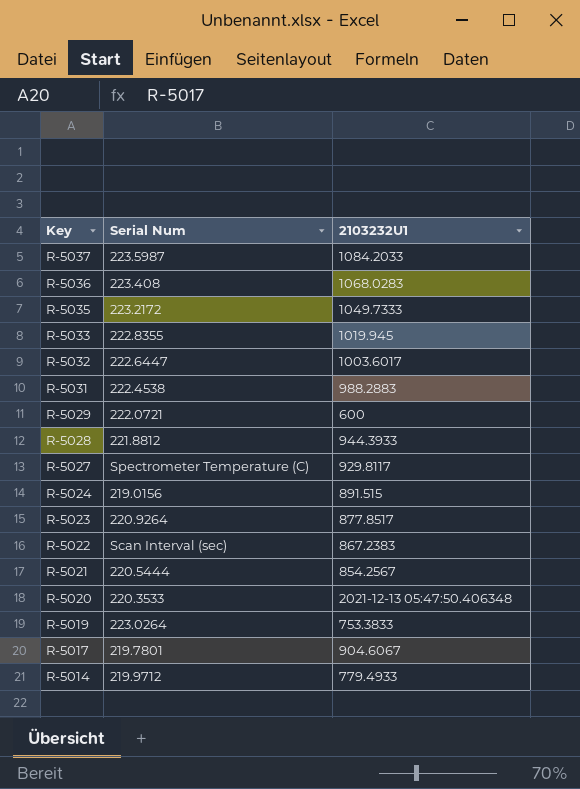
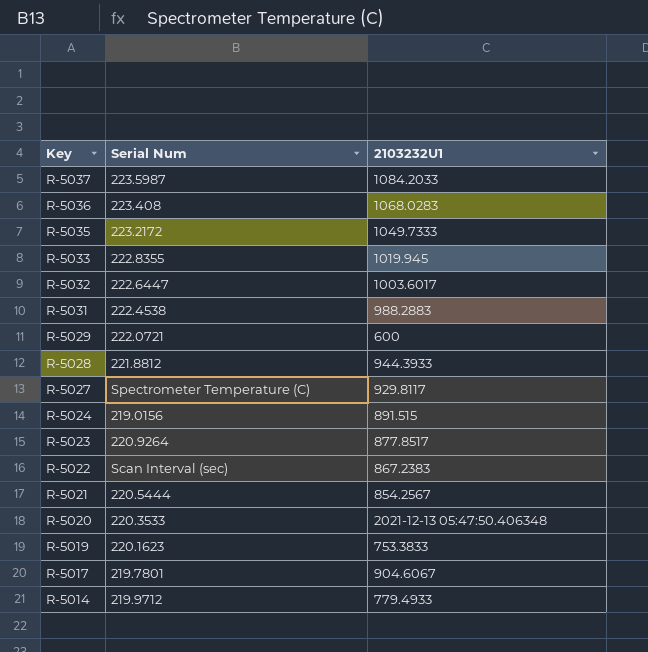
R-5019 | Serial Num: 223.0264 -> 220.1623

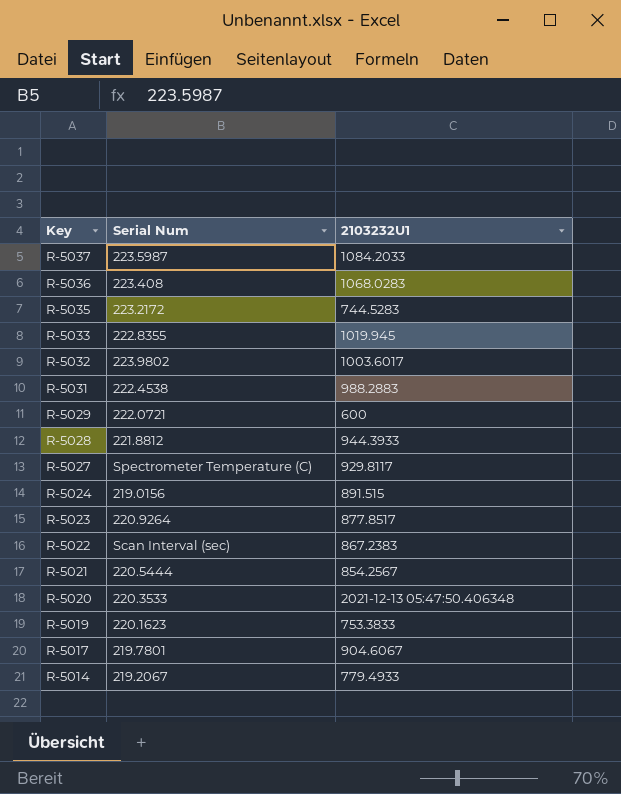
R-5035 | 2103232U1: 1049.7333 -> 744.5283
R-5032 | Serial Num: 222.6447 -> 223.9802
R-5014 | Serial Num: 219.9712 -> 219.2067

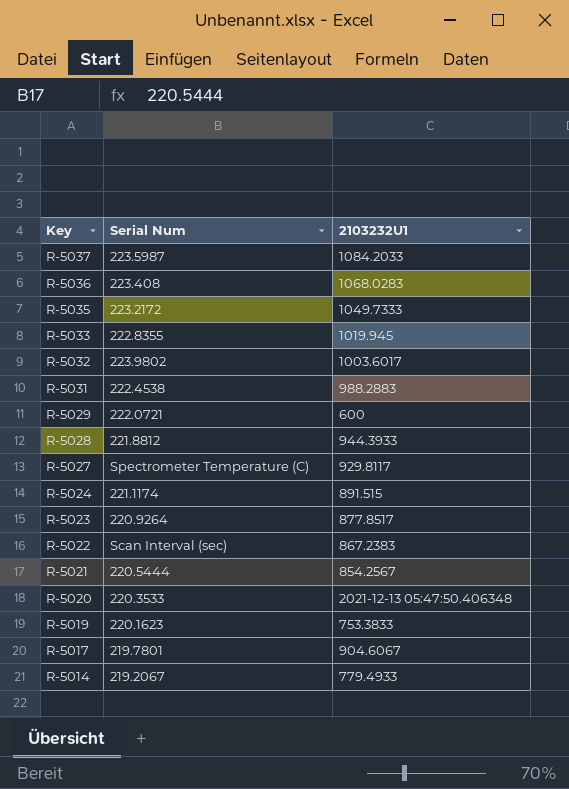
R-5035 | 2103232U1: 744.5283 -> 1049.7333
R-5024 | Serial Num: 219.0156 -> 221.1174

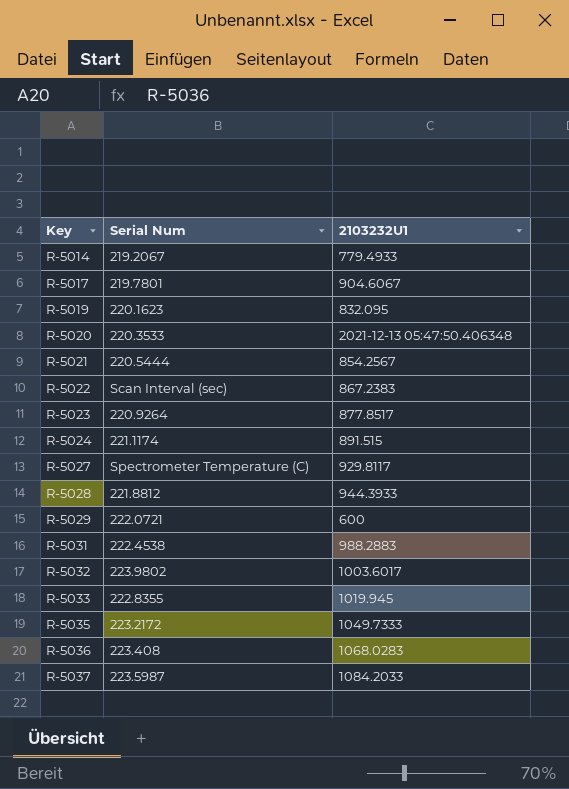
row order: Key descending -> Key ascending
R-5019 | 2103232U1: 753.3833 -> 832.095

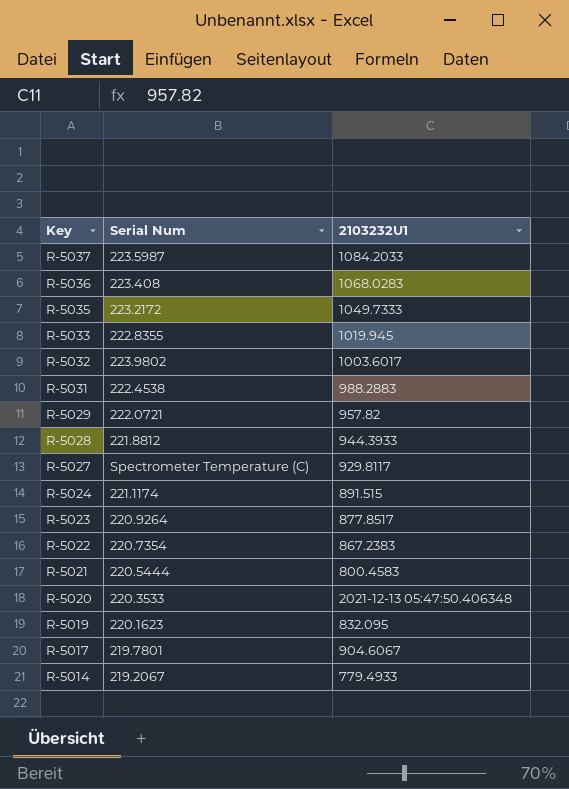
row order: Key ascending -> Key descending
R-5029 | 2103232U1: 600 -> 957.82
R-5022 | Serial Num: Scan Interval (sec) -> 220.7354
R-5021 | 2103232U1: 854.2567 -> 800.4583

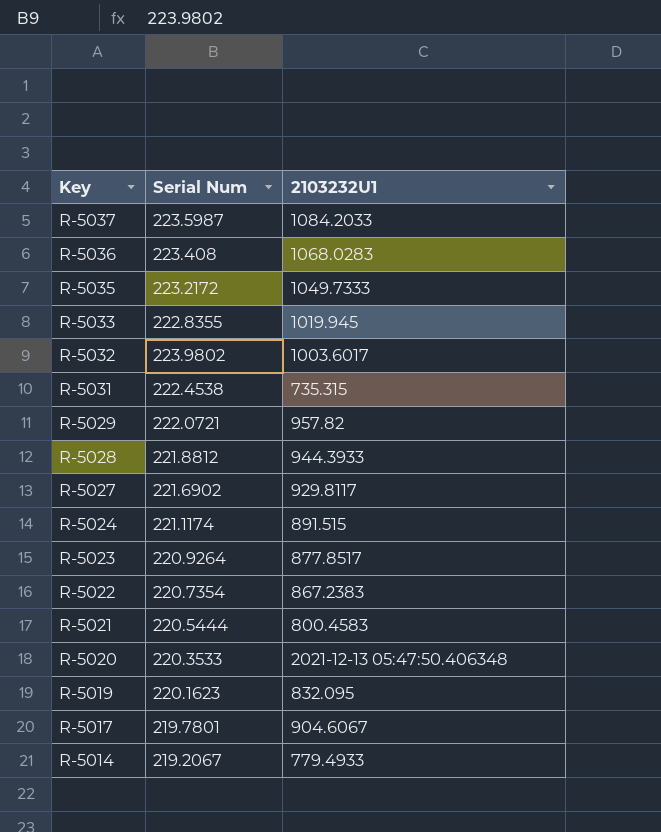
R-5031 | 2103232U1: 988.2883 -> 735.315
R-5027 | Serial Num: Spectrometer Temperature (C) -> 221.6902

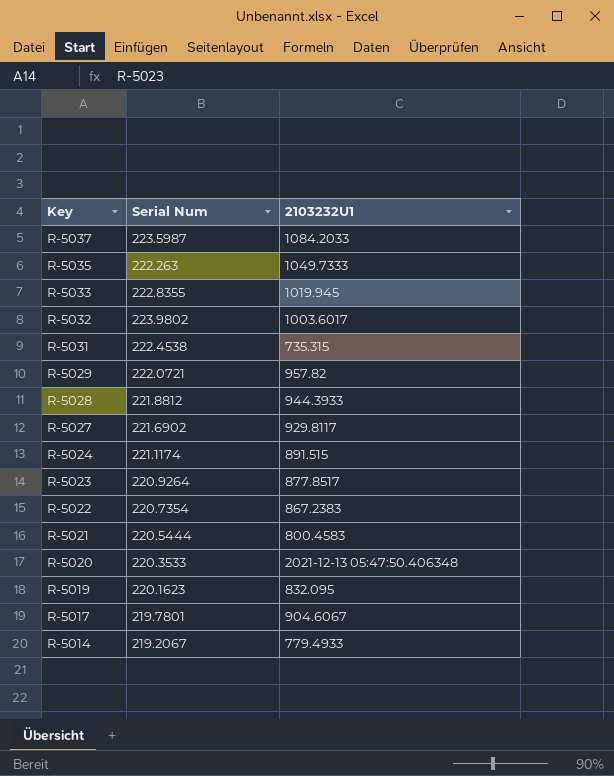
row R-5036: 223.408 | 1068.0283 -> none
R-5035 | Serial Num: 223.2172 -> 222.263

